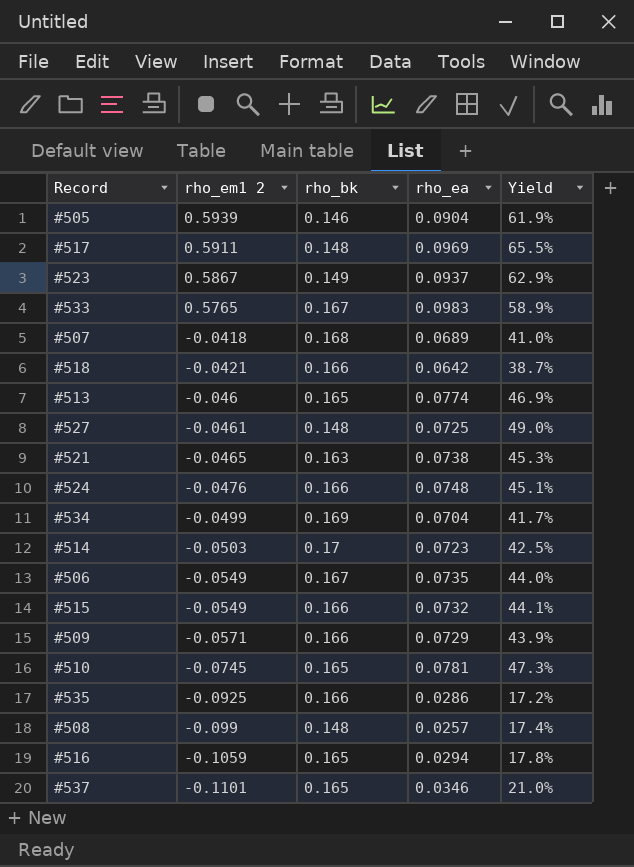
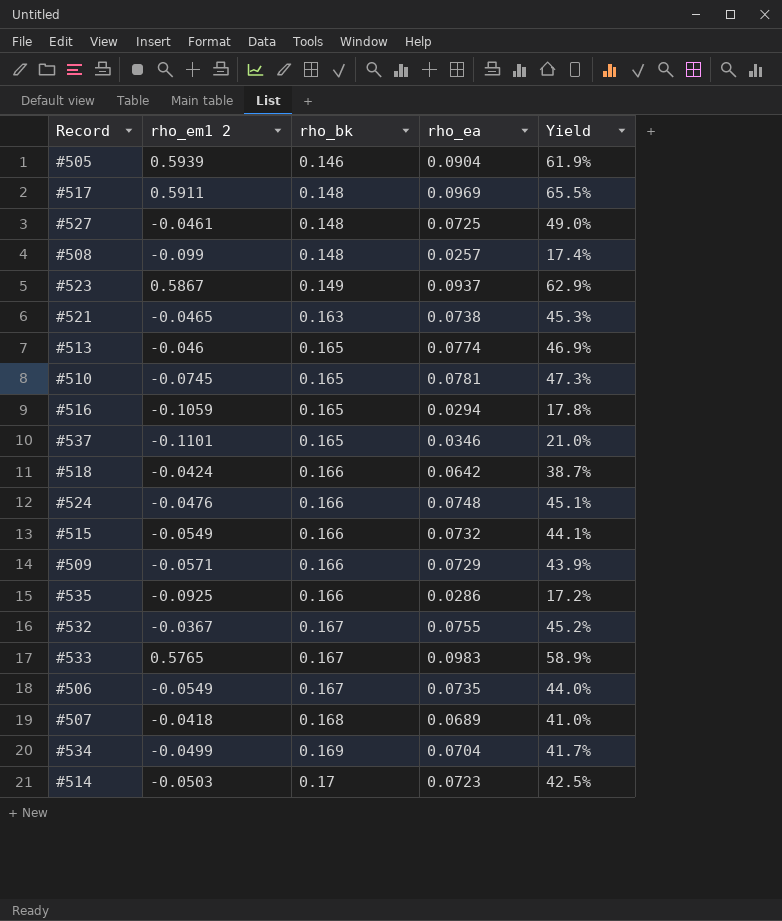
row order: rho_em1 2 descending -> rho_bk ascending
#518 | rho_em1 2: -0.0421 -> -0.0424
row #532: none -> -0.0367 | 0.167 | 0.0755 | 45.2%

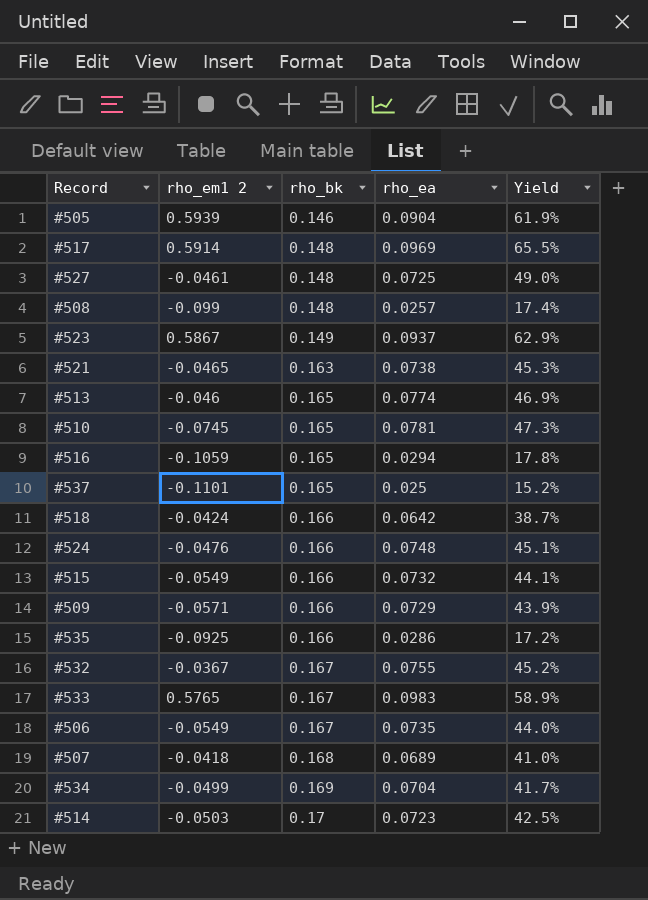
#517 | rho_em1 2: 0.5911 -> 0.5914
#537 | rho_ea: 0.0346 -> 0.025
#537 | Yield: 21.0% -> 15.2%

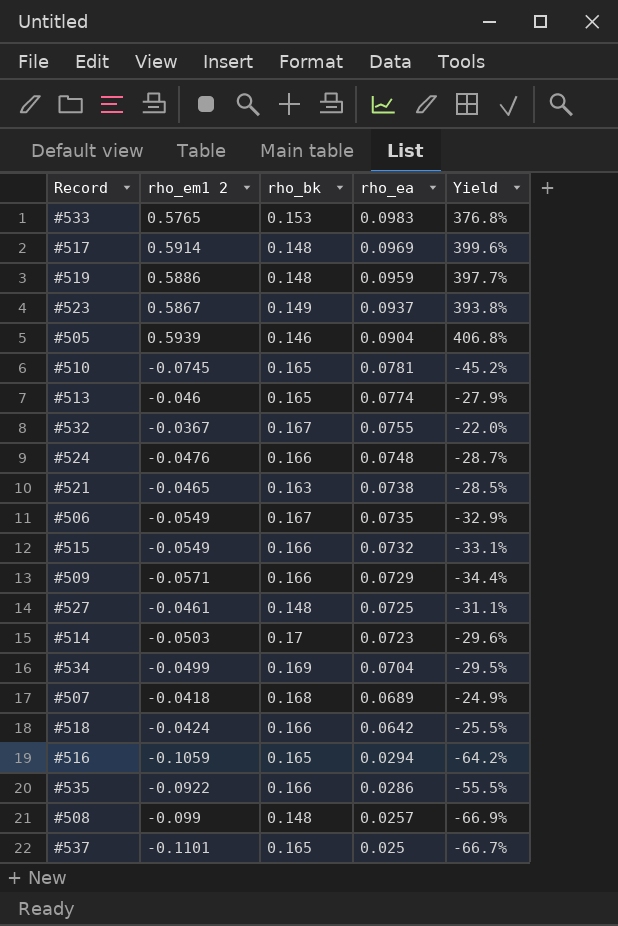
row order: rho_bk ascending -> rho_ea descending
column Yield | formula: [rho_ea] / [rho_bk] -> [rho_em1 2] / [rho_bk]
#533 | rho_bk: 0.167 -> 0.153
row #519: none -> 0.5886 | 0.148 | 0.0959 | 397.7%
#535 | rho_em1 2: -0.0925 -> -0.0922

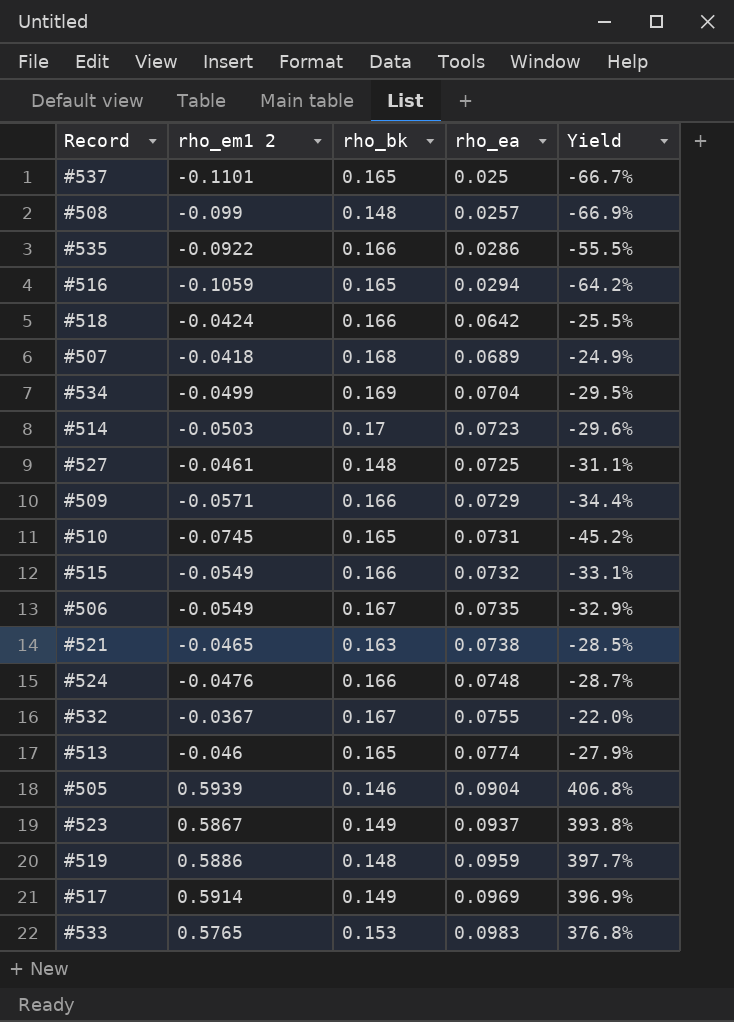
row order: rho_ea descending -> rho_ea ascending
#510 | rho_ea: 0.0781 -> 0.0731
#517 | rho_bk: 0.148 -> 0.149
#517 | Yield: 399.6% -> 396.9%

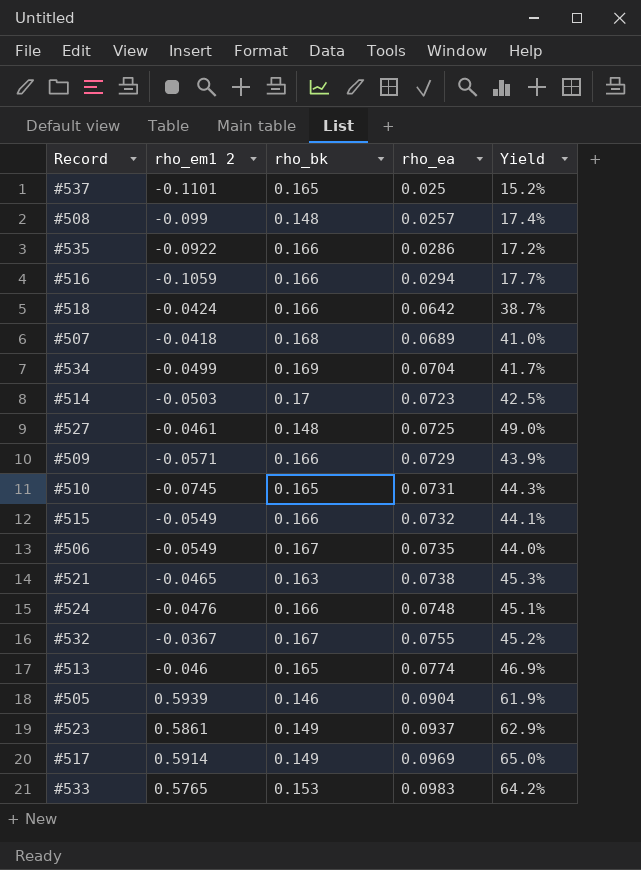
column Yield | formula: [rho_em1 2] / [rho_bk] -> [rho_ea] / [rho_bk]
row #519: 0.5886 | 0.148 | 0.0959 | 397.7% -> none
#516 | rho_bk: 0.165 -> 0.166
#523 | rho_em1 2: 0.5867 -> 0.5861

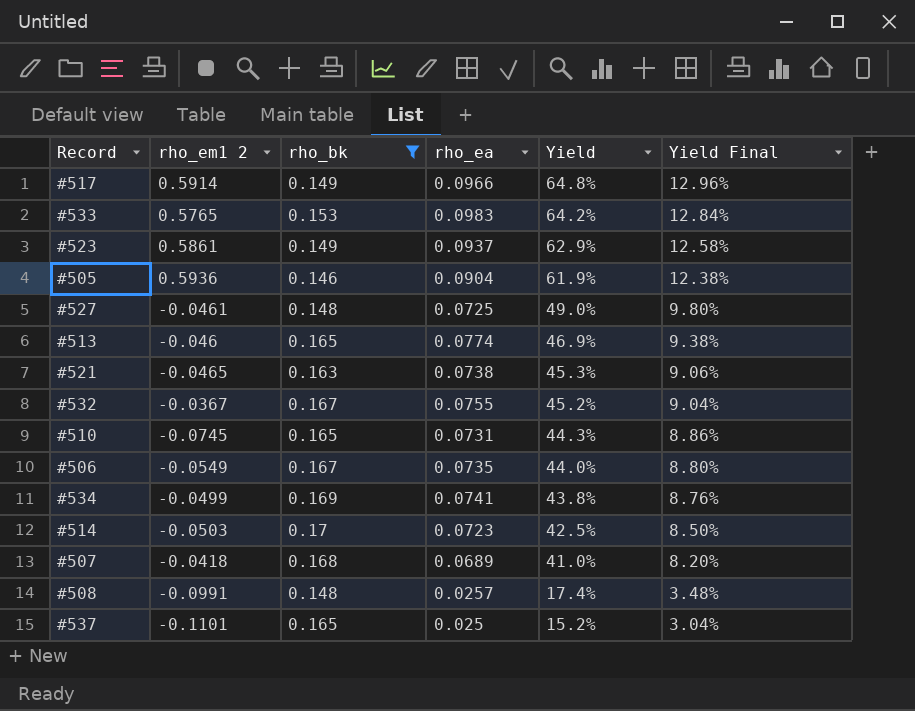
filter: none -> rho_bk != 0.166
row order: rho_ea ascending -> Yield descending
column Yield Final | formula: none -> [Yield] * 0.2
#517 | rho_ea: 0.0969 -> 0.0966
#517 | Yield: 65.0% -> 64.8%
#505 | rho_em1 2: 0.5939 -> 0.5936
#534 | rho_ea: 0.0704 -> 0.0741
#534 | Yield: 41.7% -> 43.8%
#508 | rho_em1 2: -0.099 -> -0.0991

